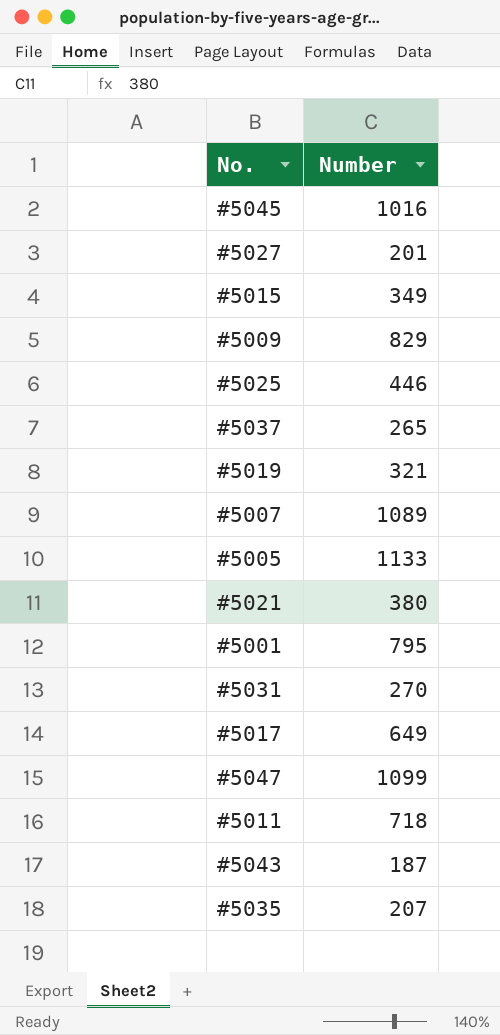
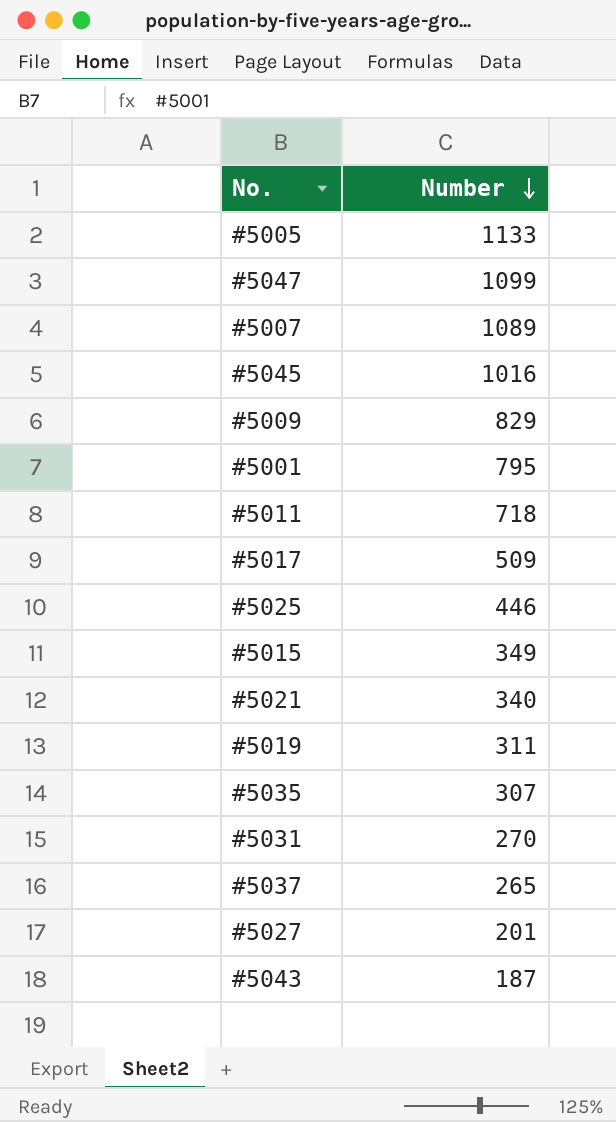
row order: none -> Number descending
#5017 | Number: 649 -> 509
#5021 | Number: 380 -> 340
#5019 | Number: 321 -> 311
#5035 | Number: 207 -> 307

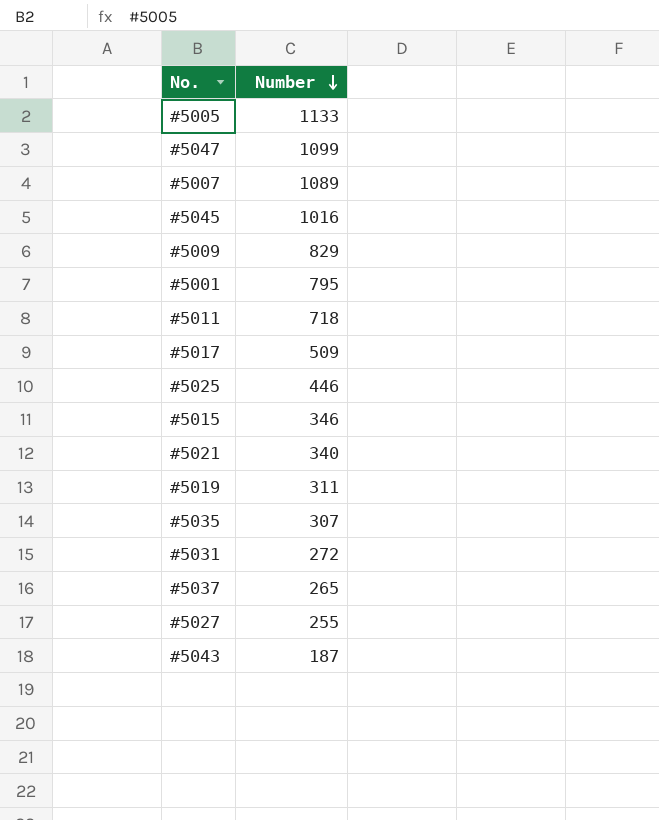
#5015 | Number: 349 -> 346
#5031 | Number: 270 -> 272
#5027 | Number: 201 -> 255

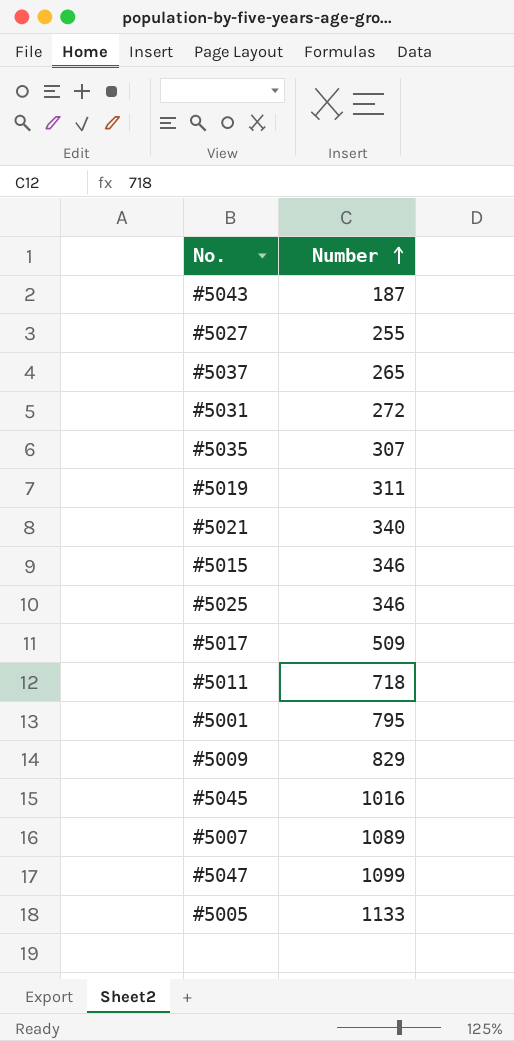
row order: Number descending -> Number ascending
#5025 | Number: 446 -> 346

